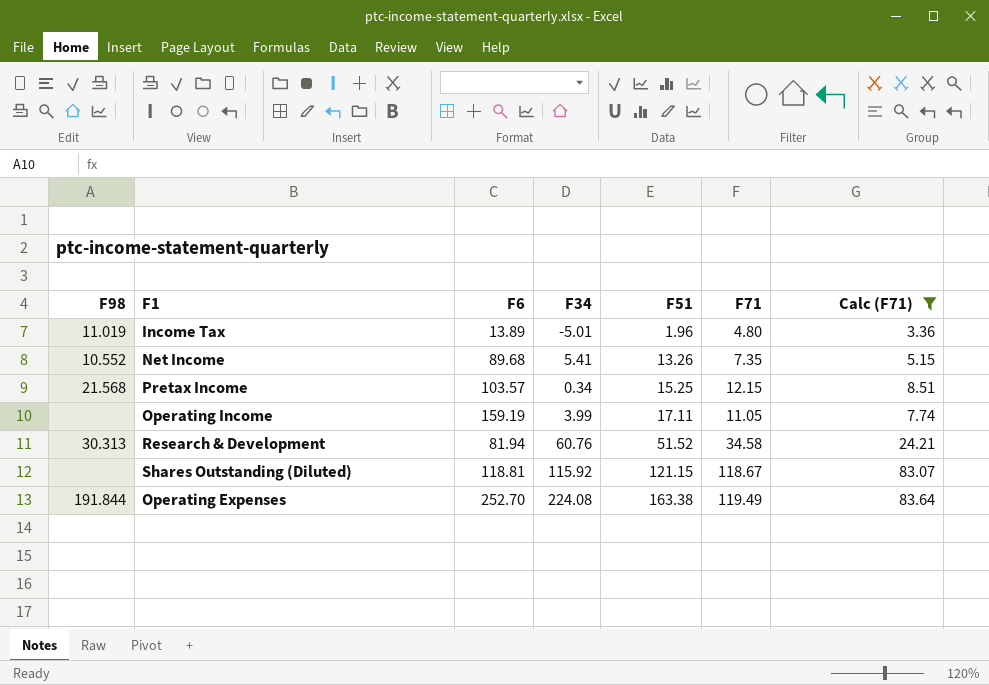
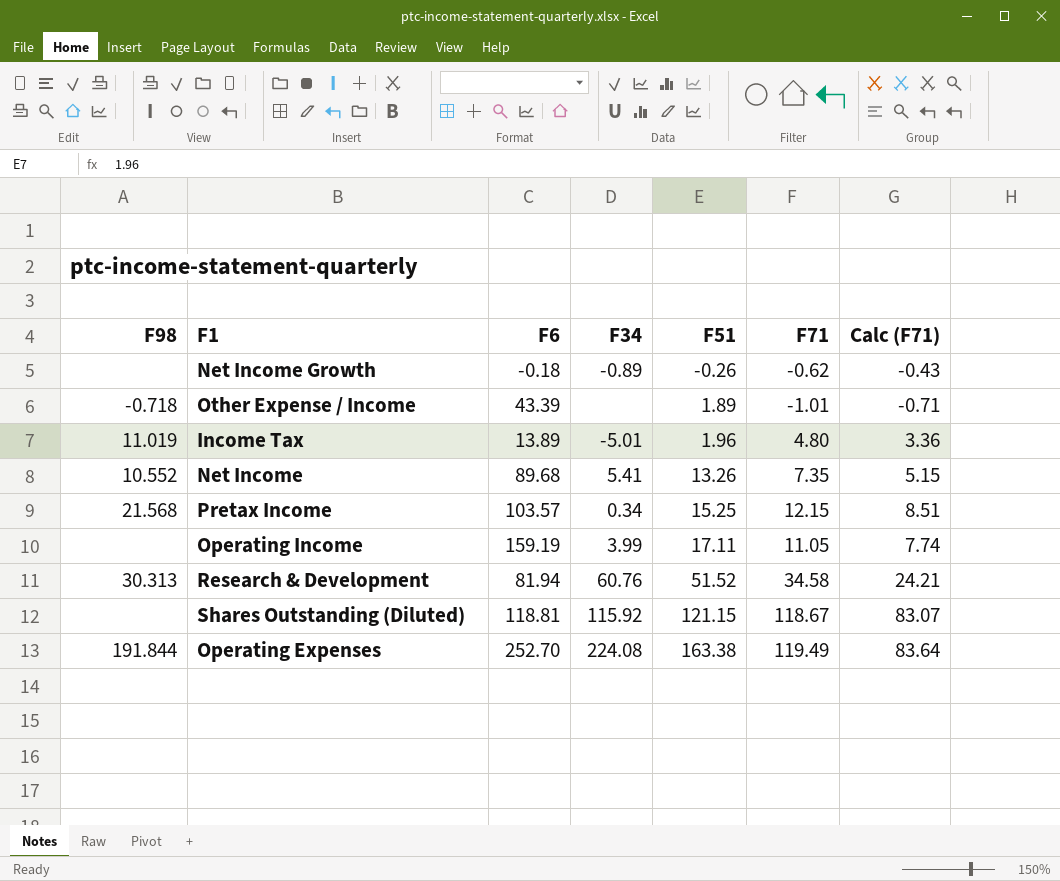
filter: Calc (F71) >= 3.36 -> none

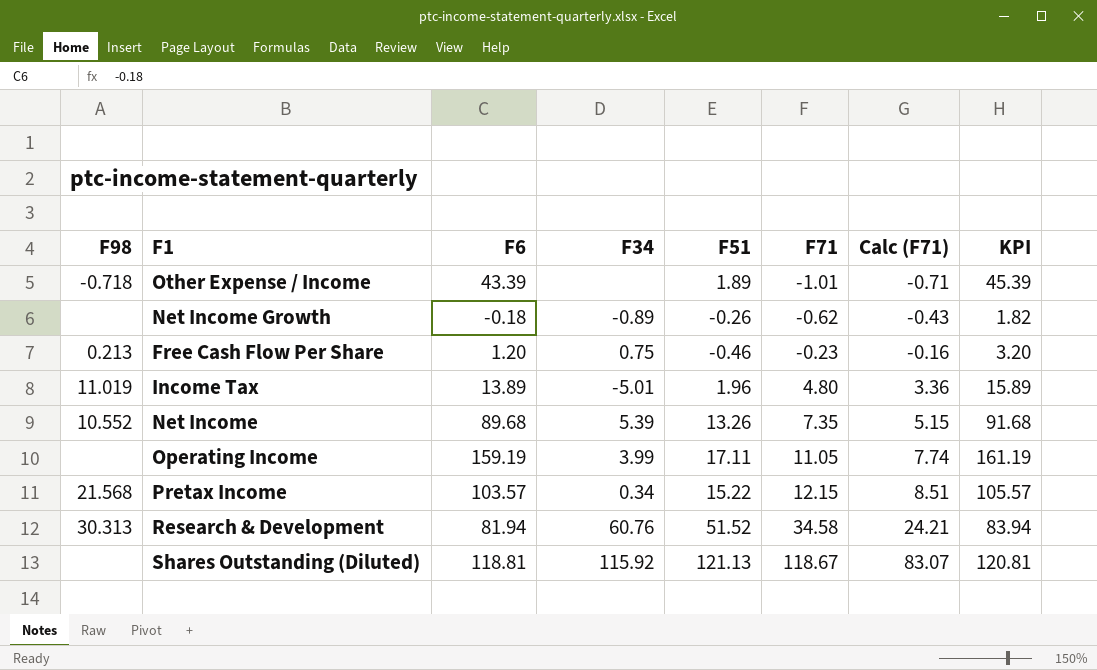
row order: F51 ascending -> F71 ascending
column KPI | formula: none -> [F6] + 2
row Operating Expenses: 191.844 | 252.70 | 224.08 | 163.38 | 119.49 | 83.64 -> none
row Free Cash Flow Per Share: none -> 0.213 | 1.20 | 0.75 | -0.46 | -0.23 | -0.16 | 3.20
Net Income | F34: 5.41 -> 5.39
Pretax Income | F51: 15.25 -> 15.22
Shares Outstanding (Diluted) | F51: 121.15 -> 121.13

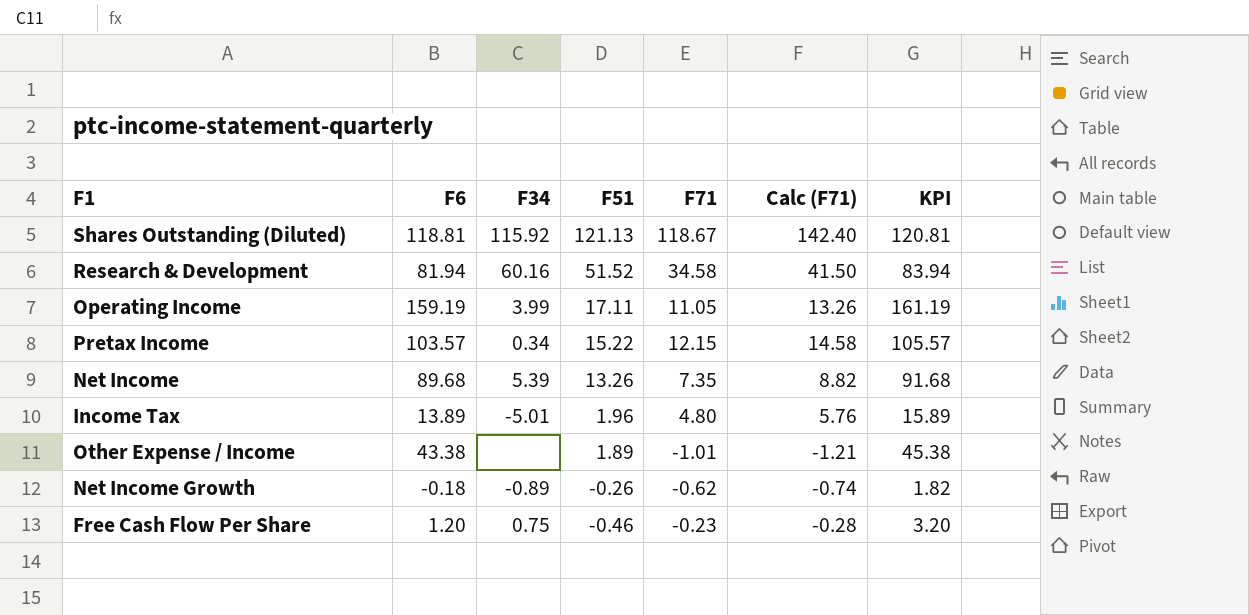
row order: F71 ascending -> F51 descending
column F98 | position: 1 -> none
column Calc (F71) | formula: [F71] * 0.7 -> [F71] * 1.2
Research & Development | F34: 60.76 -> 60.16
Other Expense / Income | F6: 43.39 -> 43.38
Other Expense / Income | KPI: 45.39 -> 45.38

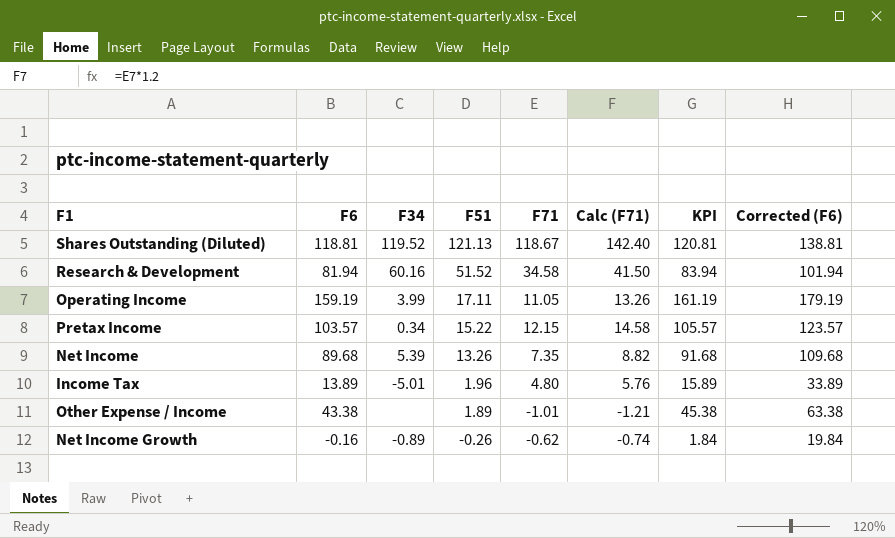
column Corrected (F6) | formula: none -> [F6] + 20
row Free Cash Flow Per Share: 1.20 | 0.75 | -0.46 | -0.23 | -0.28 | 3.20 -> none
Shares Outstanding (Diluted) | F34: 115.92 -> 119.52
Net Income Growth | F6: -0.18 -> -0.16
Net Income Growth | KPI: 1.82 -> 1.84

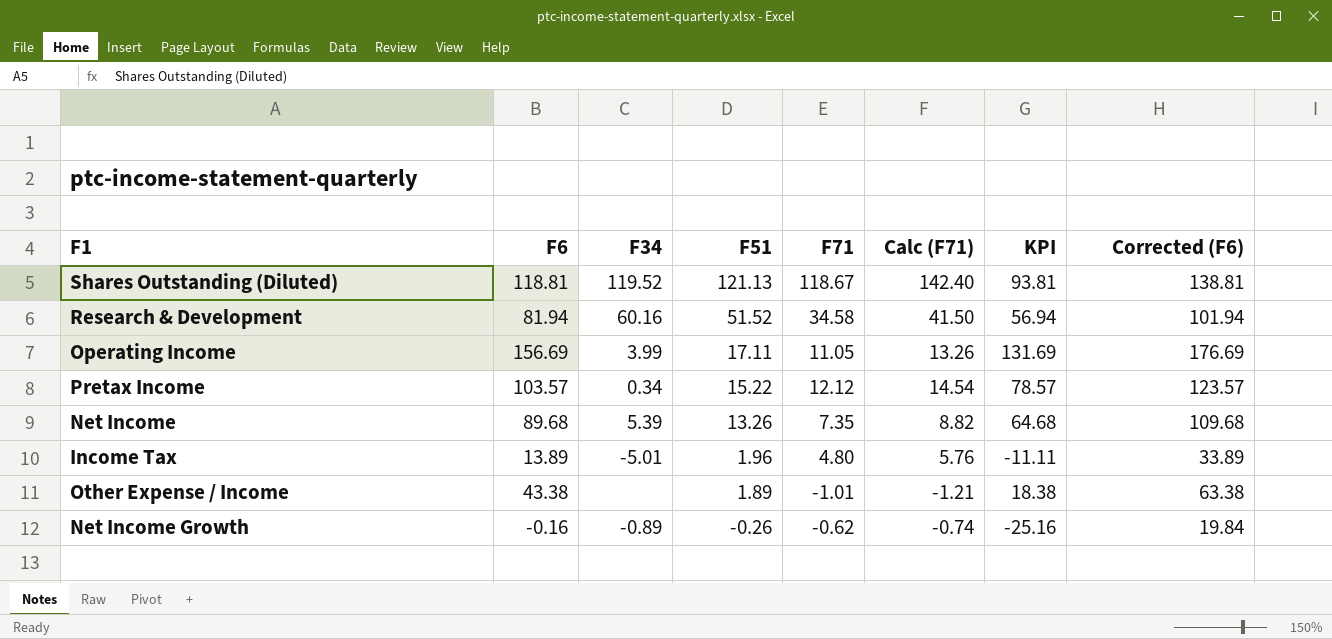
column KPI | formula: [F6] + 2 -> [F6] - 25
Operating Income | F6: 159.19 -> 156.69
Operating Income | Corrected (F6): 179.19 -> 176.69
Pretax Income | F71: 12.15 -> 12.12
Pretax Income | Calc (F71): 14.58 -> 14.54

